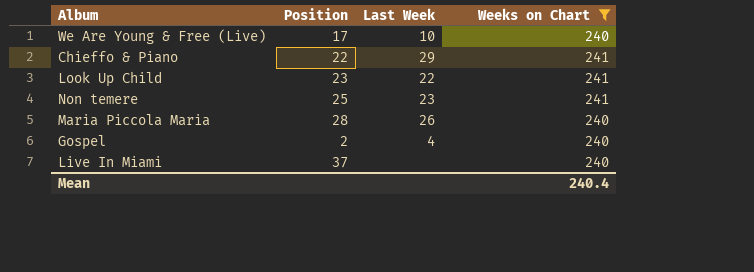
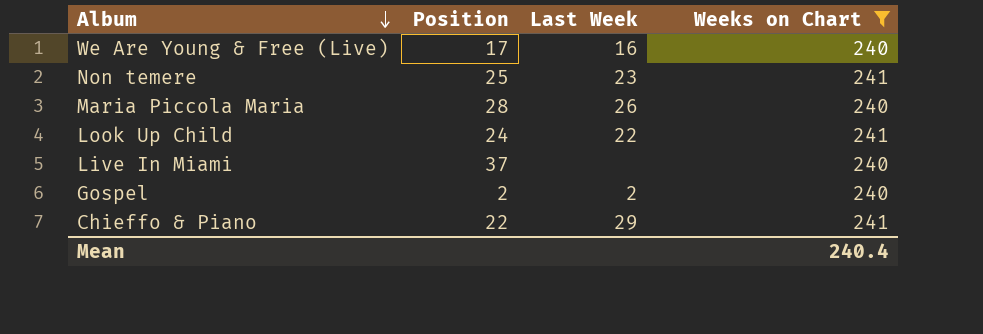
row order: none -> Album descending
We Are Young & Free (Live) | Last Week: 10 -> 16
Look Up Child | Position: 23 -> 24
Gospel | Last Week: 4 -> 2

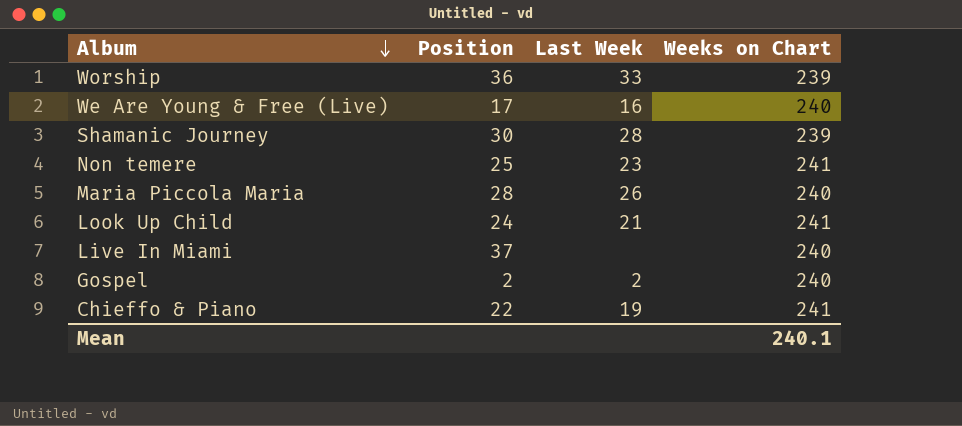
filter: Weeks on Chart != 239 -> none
Look Up Child | Last Week: 22 -> 21
Chieffo & Piano | Last Week: 29 -> 19
Mean | Weeks on Chart: 240.4 -> 240.1

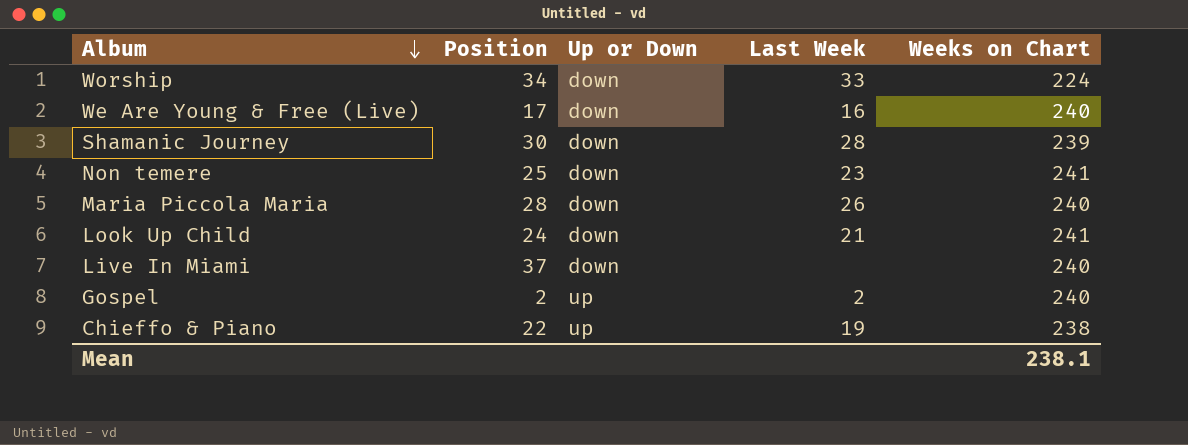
column Up or Down | position: none -> 3
Worship | Position: 36 -> 34
Worship | Weeks on Chart: 239 -> 224
Chieffo & Piano | Weeks on Chart: 241 -> 238
Mean | Weeks on Chart: 240.1 -> 238.1

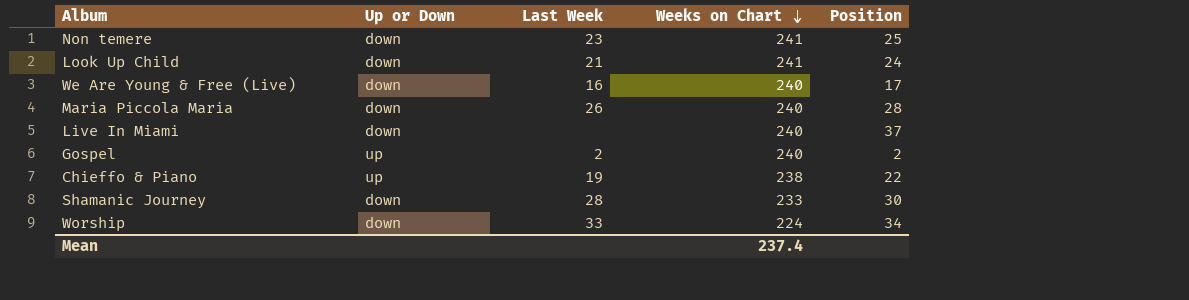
row order: Album descending -> Weeks on Chart descending
column Position | position: 2 -> 5
Shamanic Journey | Weeks on Chart: 239 -> 233
Mean | Weeks on Chart: 238.1 -> 237.4

